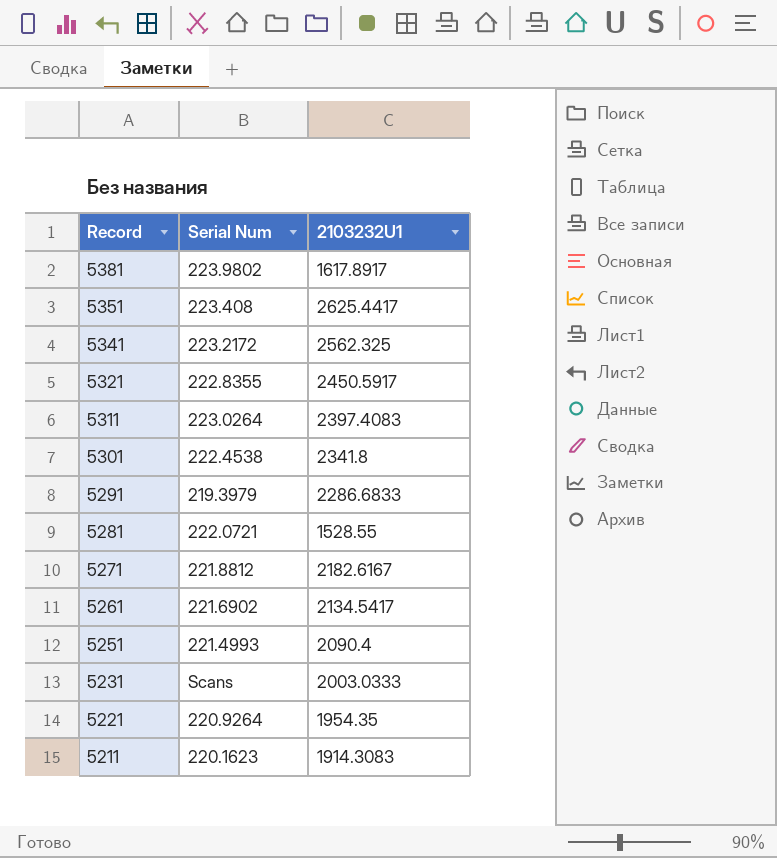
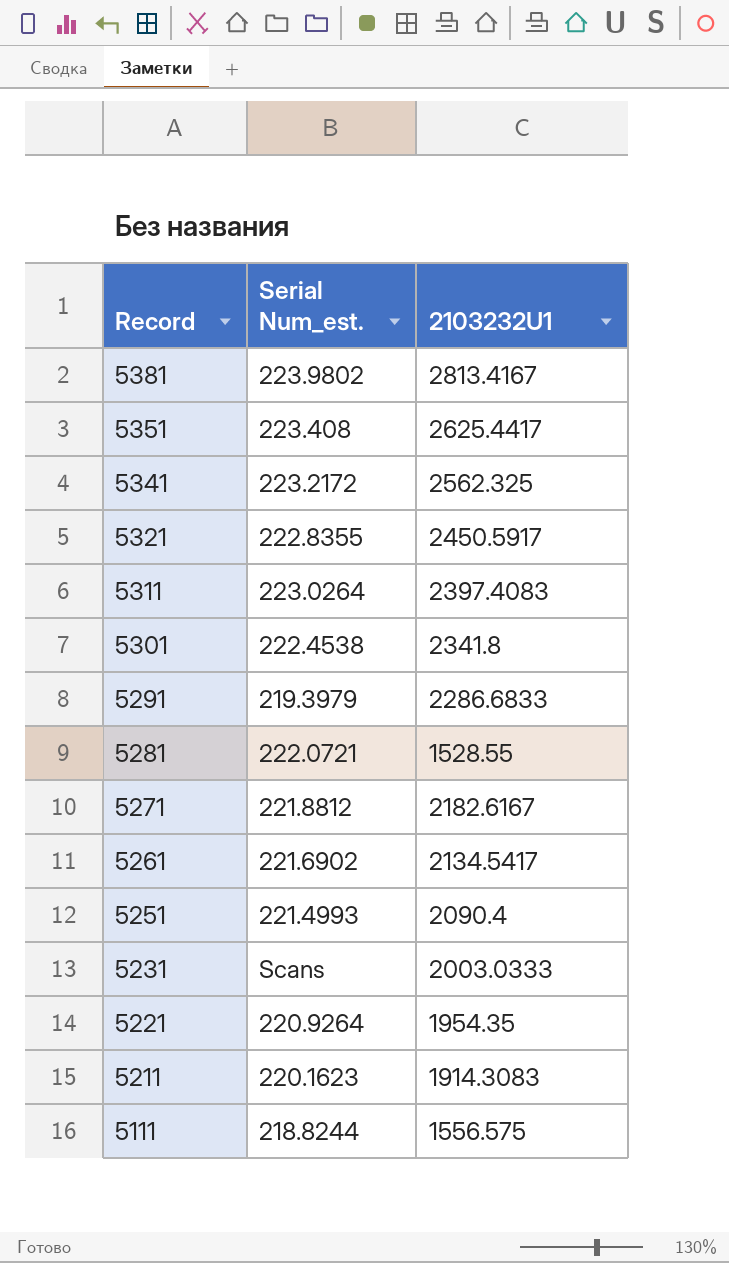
column name: Serial Num -> Serial Num_est.
5381 | 2103232U1: 1617.8917 -> 2813.4167
row 5111: none -> 218.8244 | 1556.575

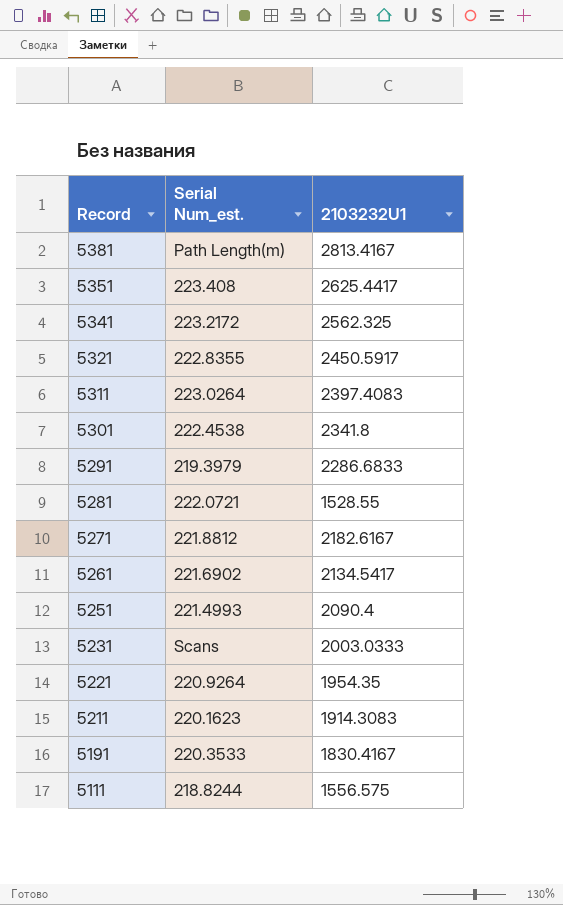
5381 | Serial Num_est.: 223.9802 -> Path Length(m)
row 5191: none -> 220.3533 | 1830.4167

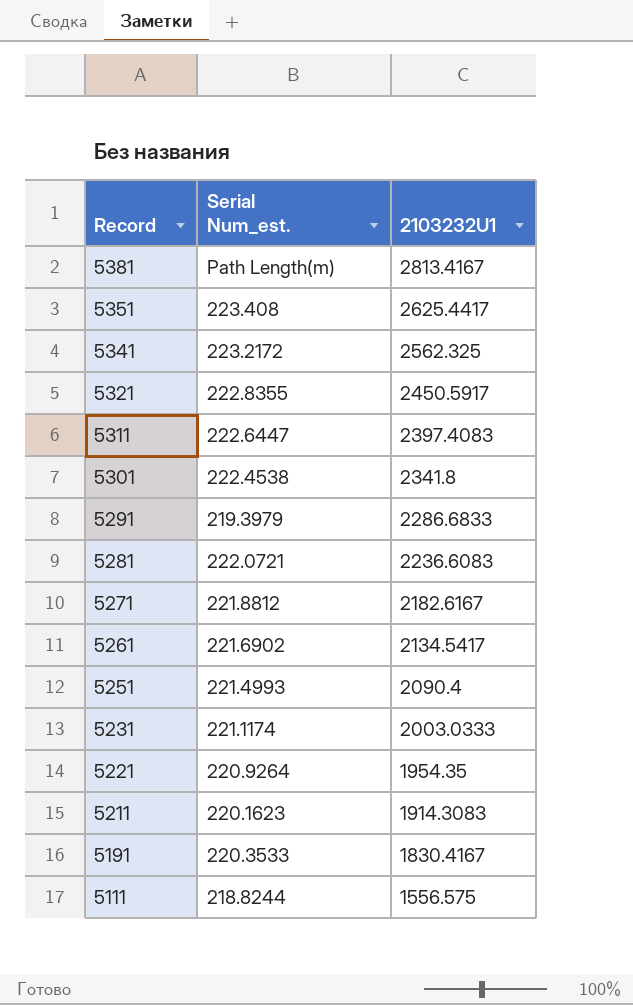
5311 | Serial Num_est.: 223.0264 -> 222.6447
5281 | 2103232U1: 1528.55 -> 2236.6083
5231 | Serial Num_est.: Scans -> 221.1174

